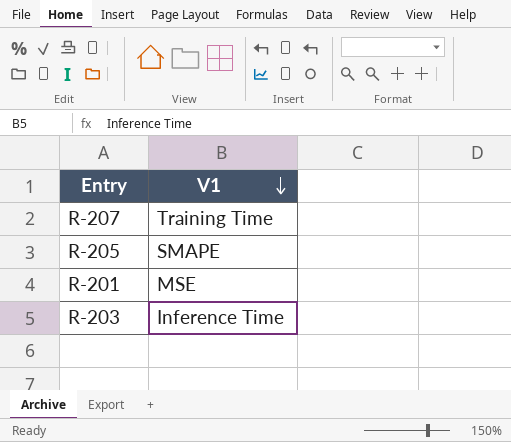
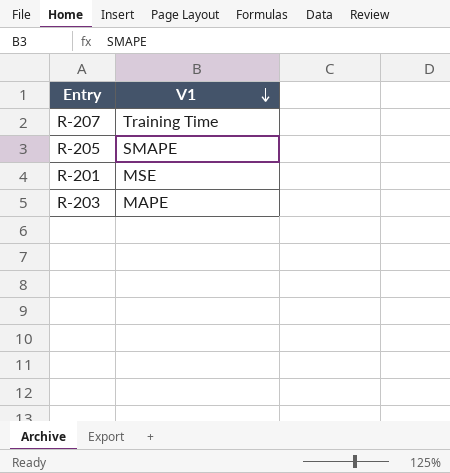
R-203 | V1: Inference Time -> MAPE

